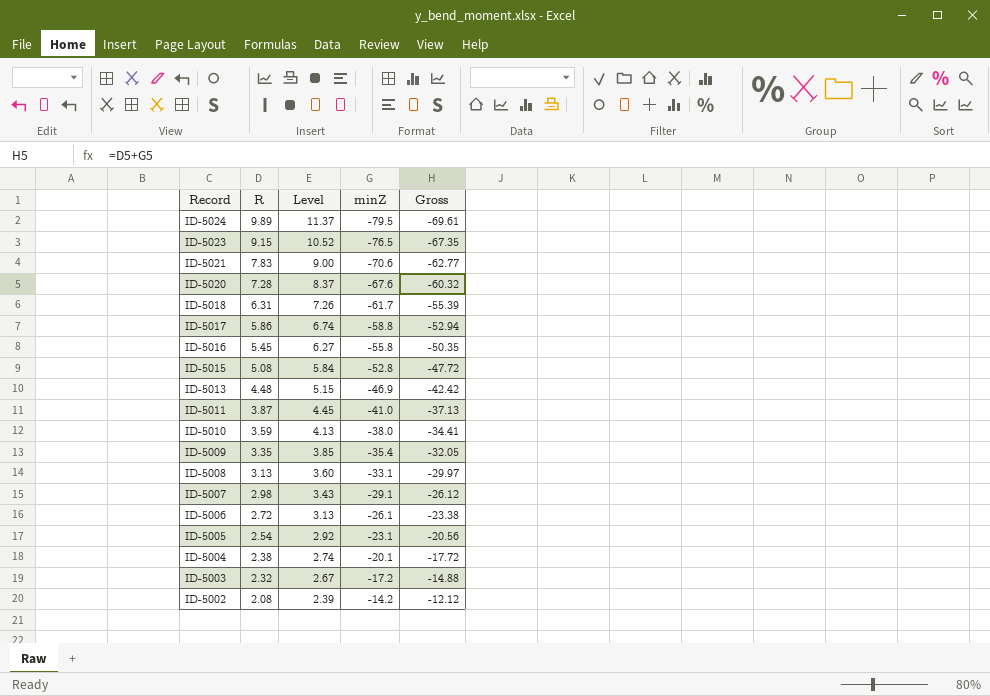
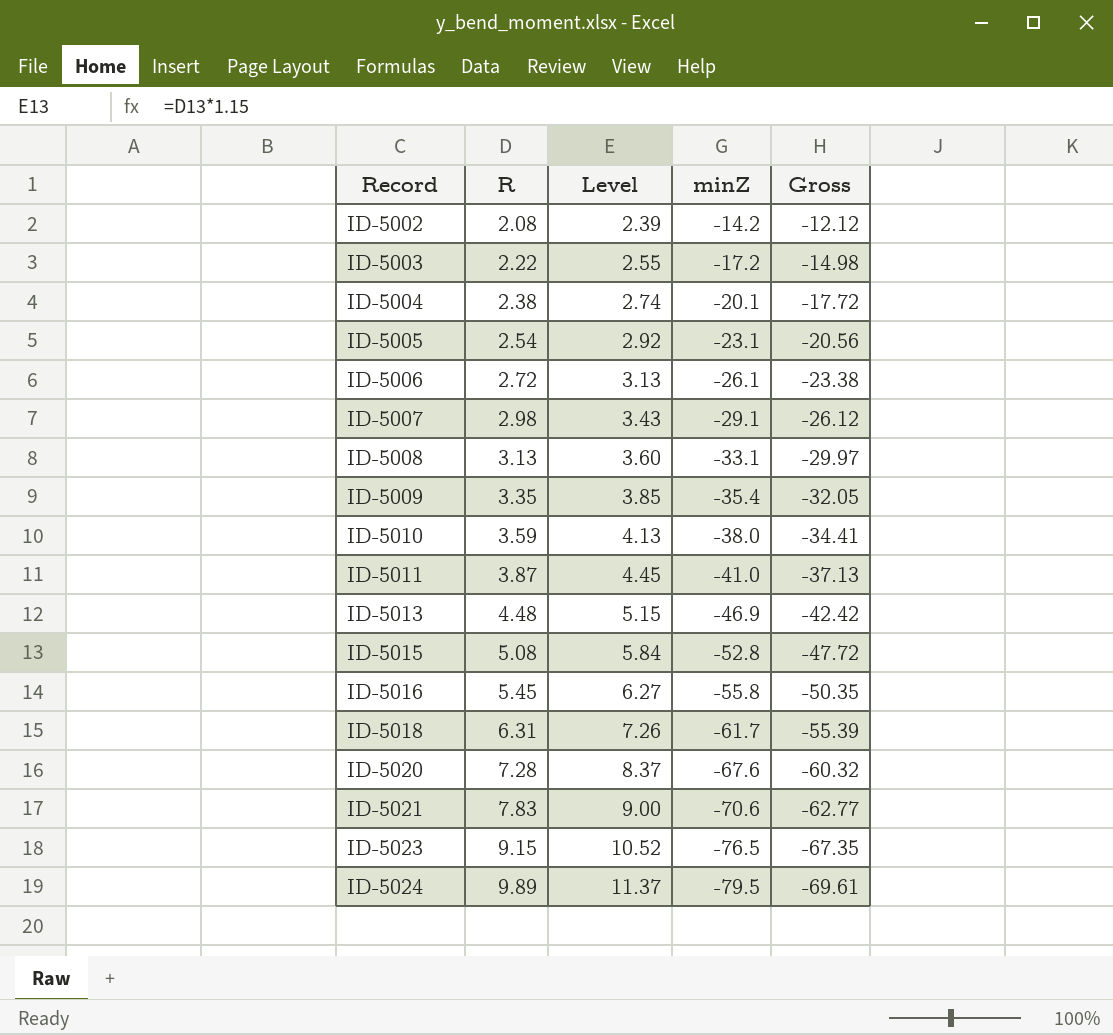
row order: Record descending -> Record ascending
row ID-5017: 5.86 | 6.74 | -58.8 | -52.94 -> none
ID-5003 | R: 2.32 -> 2.22
ID-5003 | Level: 2.67 -> 2.55
ID-5003 | Gross: -14.88 -> -14.98

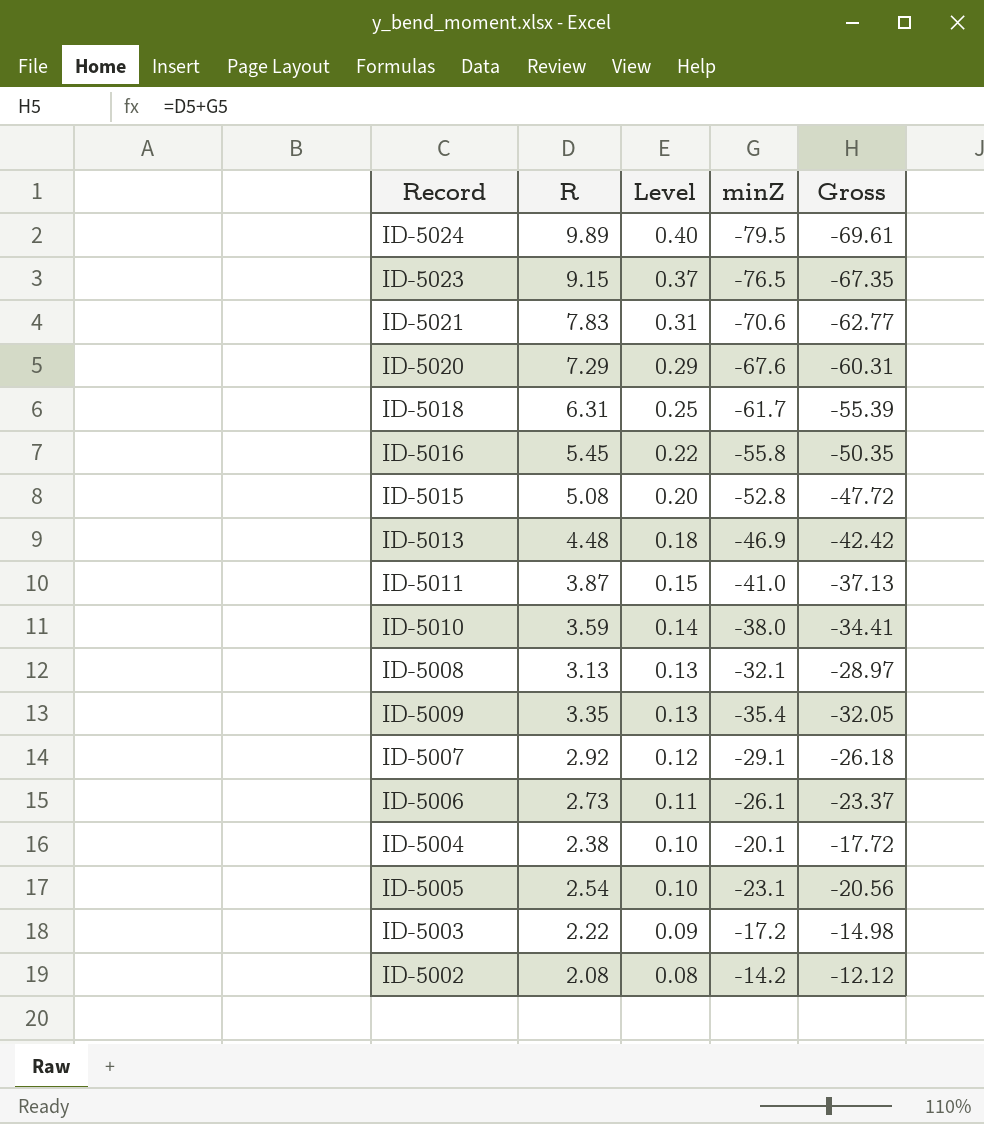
row order: Record ascending -> Level descending
column Level | formula: [R] * 1.15 -> [R] * 0.04
ID-5020 | R: 7.28 -> 7.29
ID-5020 | Gross: -60.32 -> -60.31
ID-5008 | minZ: -33.1 -> -32.1
ID-5008 | Gross: -29.97 -> -28.97
ID-5007 | R: 2.98 -> 2.92
ID-5007 | Gross: -26.12 -> -26.18
ID-5006 | R: 2.72 -> 2.73
ID-5006 | Gross: -23.38 -> -23.37

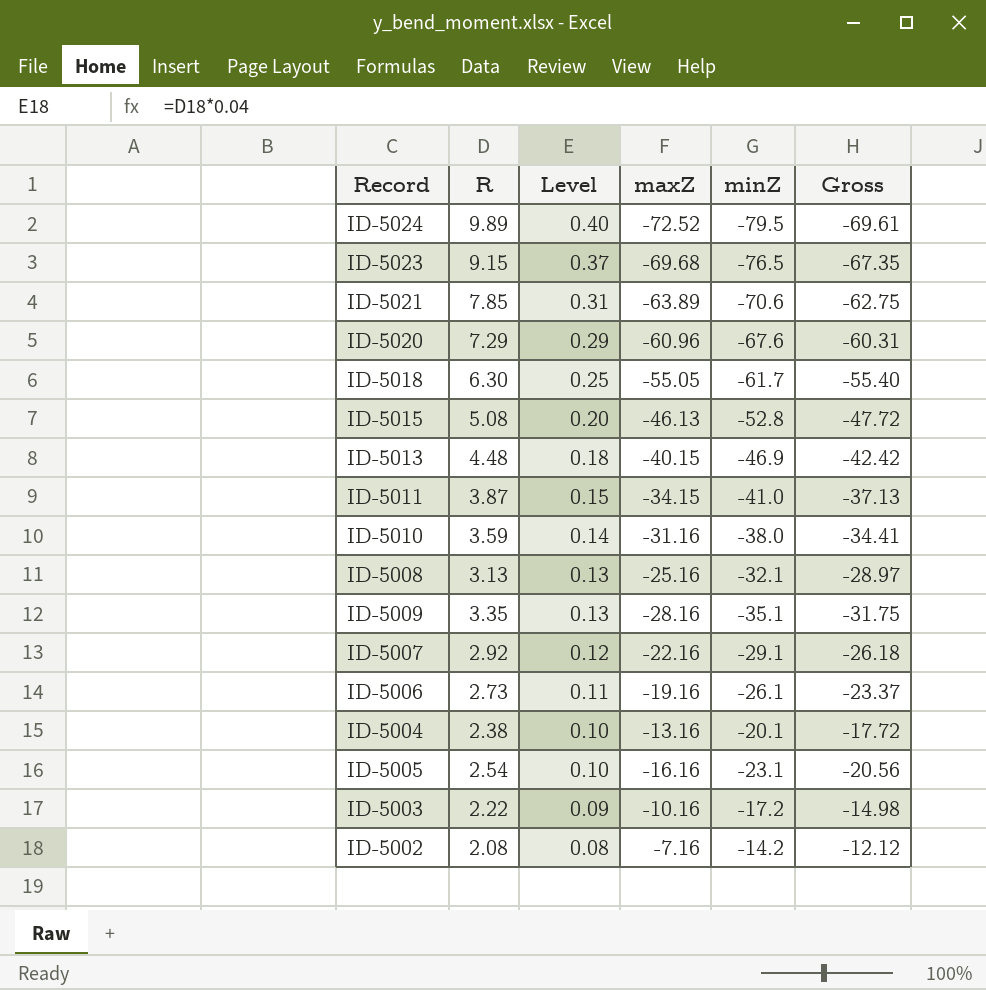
column maxZ | position: none -> 4
row ID-5016: 5.45 | 0.22 | -55.8 | -50.35 -> none
ID-5021 | R: 7.83 -> 7.85
ID-5021 | Gross: -62.77 -> -62.75
ID-5018 | R: 6.31 -> 6.30
ID-5018 | Gross: -55.39 -> -55.40
ID-5009 | minZ: -35.4 -> -35.1
ID-5009 | Gross: -32.05 -> -31.75

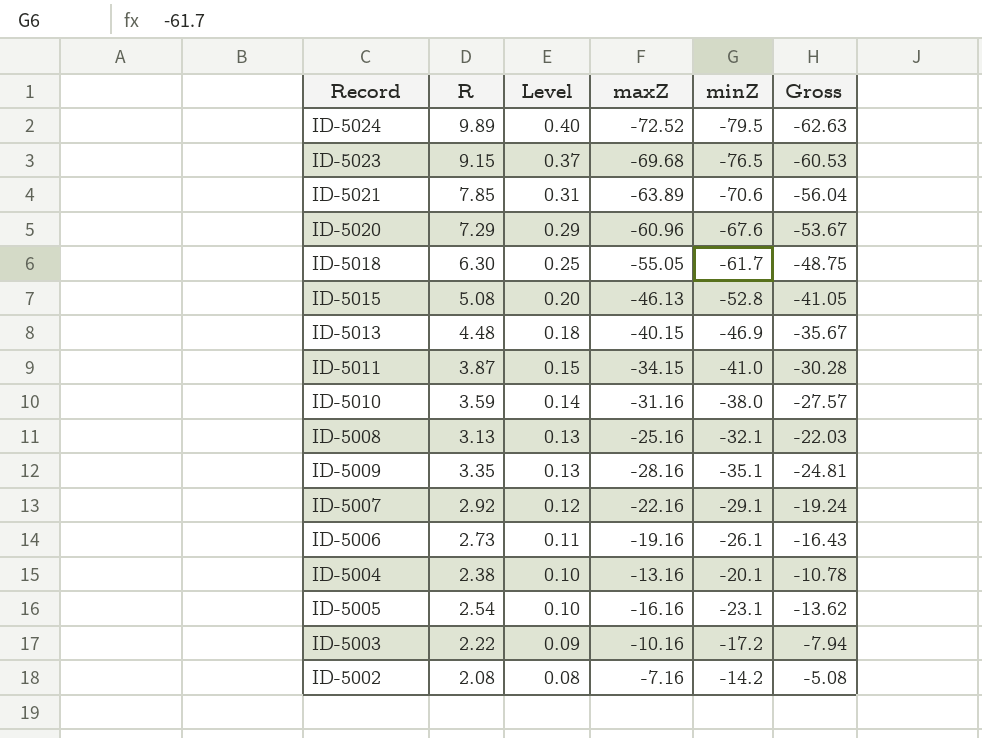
column Gross | formula: [R] + [minZ] -> [R] + [maxZ]

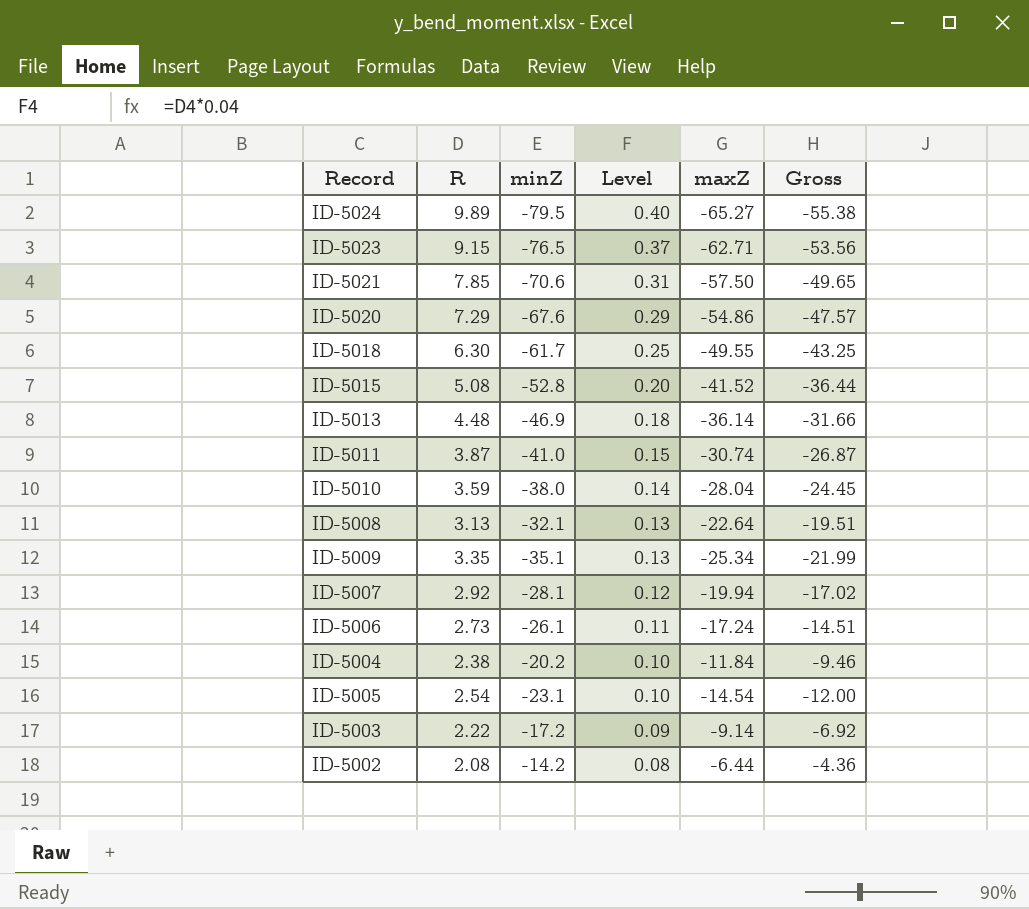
column minZ | position: 5 -> 3
ID-5024 | maxZ: -72.52 -> -65.27
ID-5024 | Gross: -62.63 -> -55.38
ID-5023 | maxZ: -69.68 -> -62.71
ID-5023 | Gross: -60.53 -> -53.56
ID-5021 | maxZ: -63.89 -> -57.50
ID-5021 | Gross: -56.04 -> -49.65
ID-5020 | maxZ: -60.96 -> -54.86
ID-5020 | Gross: -53.67 -> -47.57
ID-5018 | maxZ: -55.05 -> -49.55
ID-5018 | Gross: -48.75 -> -43.25
ID-5015 | maxZ: -46.13 -> -41.52
ID-5015 | Gross: -41.05 -> -36.44
ID-5013 | maxZ: -40.15 -> -36.14
ID-5013 | Gross: -35.67 -> -31.66
ID-5011 | maxZ: -34.15 -> -30.74
ID-5011 | Gross: -30.28 -> -26.87
ID-5010 | maxZ: -31.16 -> -28.04
ID-5010 | Gross: -27.57 -> -24.45
ID-5008 | maxZ: -25.16 -> -22.64
ID-5008 | Gross: -22.03 -> -19.51
ID-5009 | maxZ: -28.16 -> -25.34
ID-5009 | Gross: -24.81 -> -21.99
ID-5007 | minZ: -29.1 -> -28.1
ID-5007 | maxZ: -22.16 -> -19.94
ID-5007 | Gross: -19.24 -> -17.02
ID-5006 | maxZ: -19.16 -> -17.24
ID-5006 | Gross: -16.43 -> -14.51
ID-5004 | minZ: -20.1 -> -20.2
ID-5004 | maxZ: -13.16 -> -11.84
ID-5004 | Gross: -10.78 -> -9.46
ID-5005 | maxZ: -16.16 -> -14.54
ID-5005 | Gross: -13.62 -> -12.00
ID-5003 | maxZ: -10.16 -> -9.14
ID-5003 | Gross: -7.94 -> -6.92
ID-5002 | maxZ: -7.16 -> -6.44
ID-5002 | Gross: -5.08 -> -4.36

